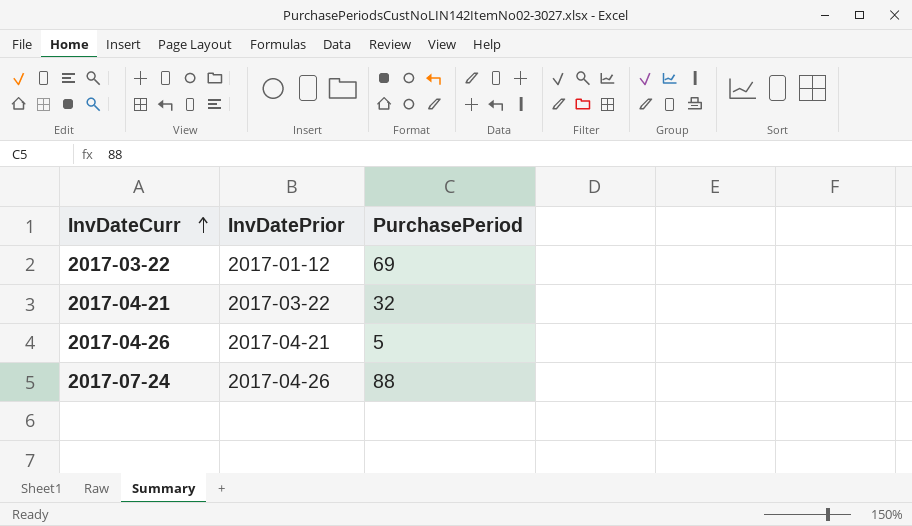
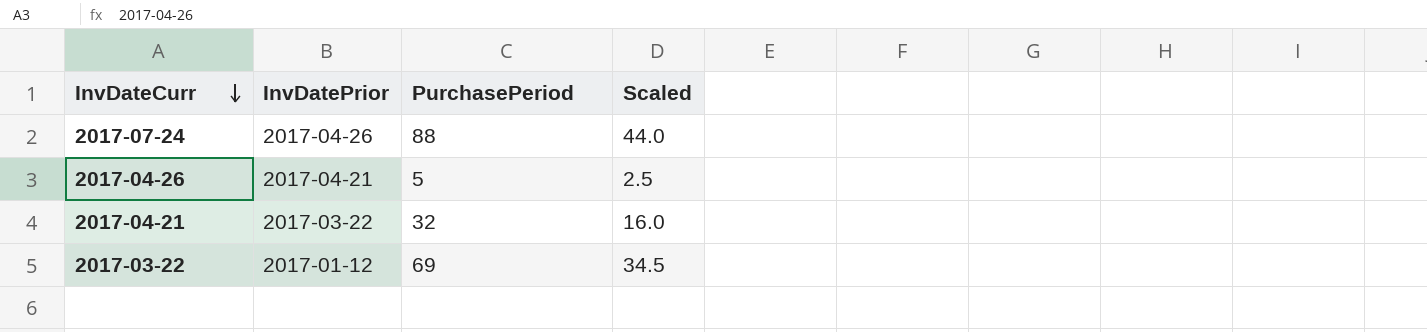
row order: InvDateCurr ascending -> InvDateCurr descending
column Scaled | formula: none -> [PurchasePeriod] * 0.5

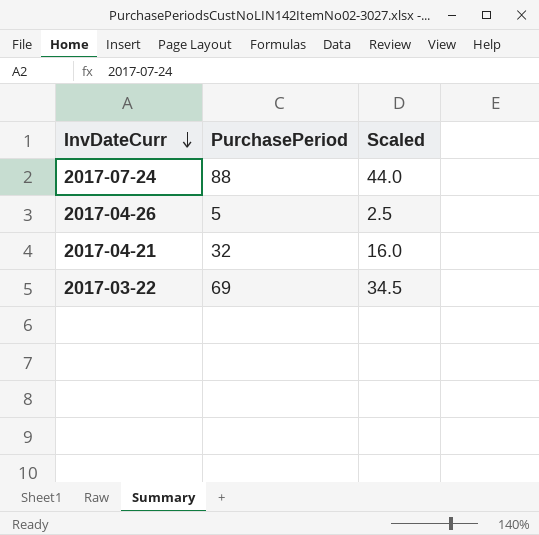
column InvDatePrior | position: 2 -> none

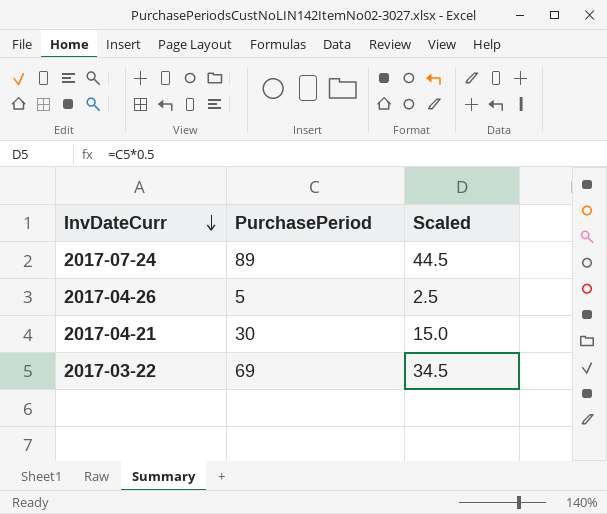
2017-07-24 | PurchasePeriod: 88 -> 89
2017-07-24 | Scaled: 44.0 -> 44.5
2017-04-21 | PurchasePeriod: 32 -> 30
2017-04-21 | Scaled: 16.0 -> 15.0

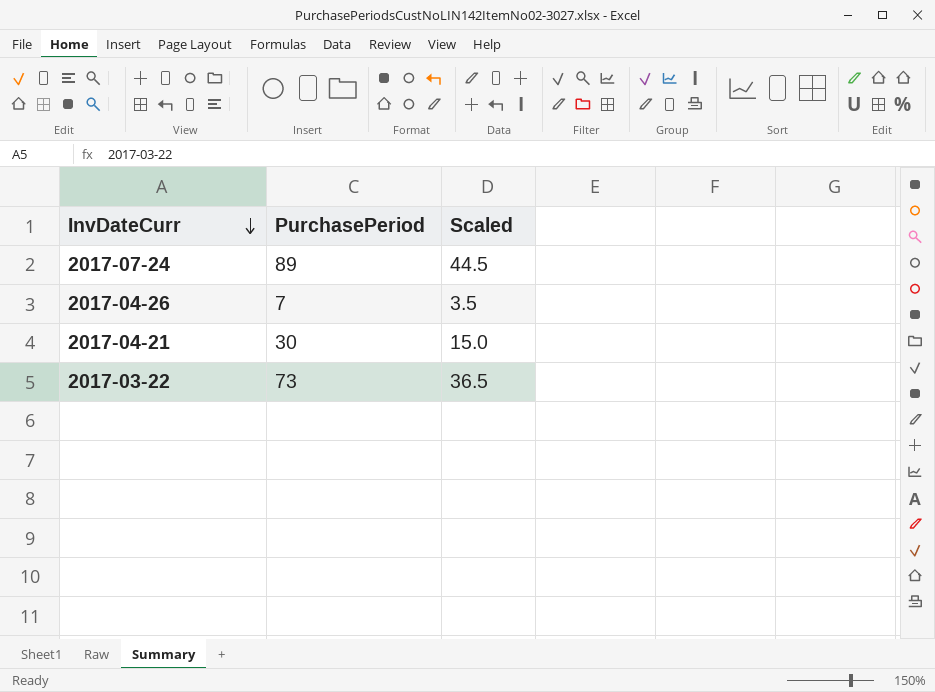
2017-04-26 | PurchasePeriod: 5 -> 7
2017-04-26 | Scaled: 2.5 -> 3.5
2017-03-22 | PurchasePeriod: 69 -> 73
2017-03-22 | Scaled: 34.5 -> 36.5

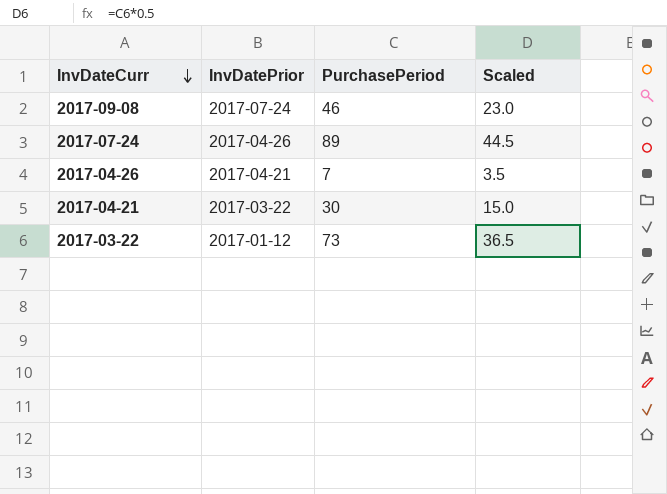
column InvDatePrior | position: none -> 2
row 2017-09-08: none -> 2017-07-24 | 46 | 23.0

